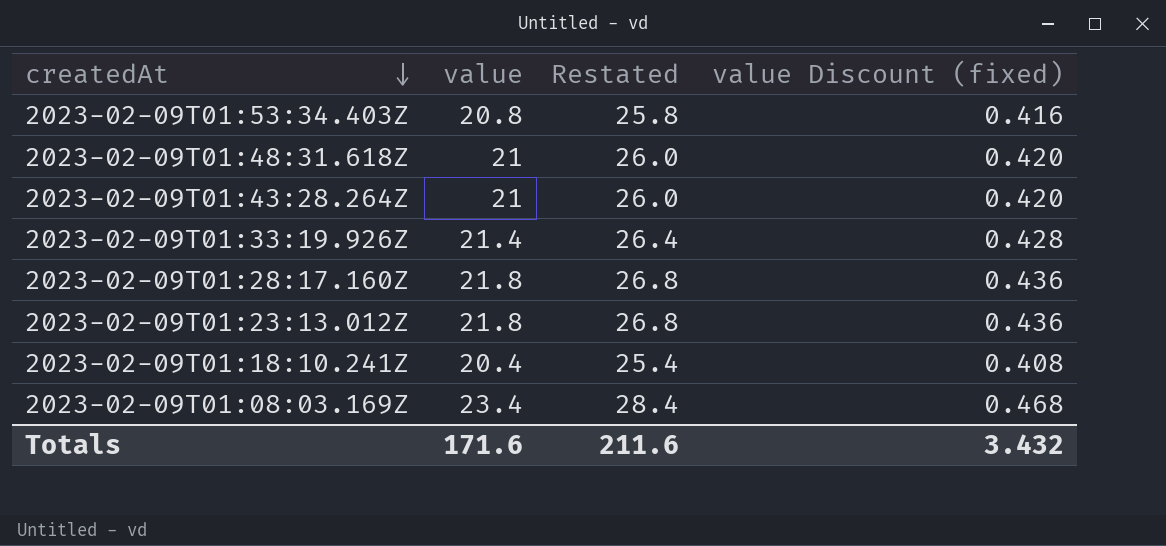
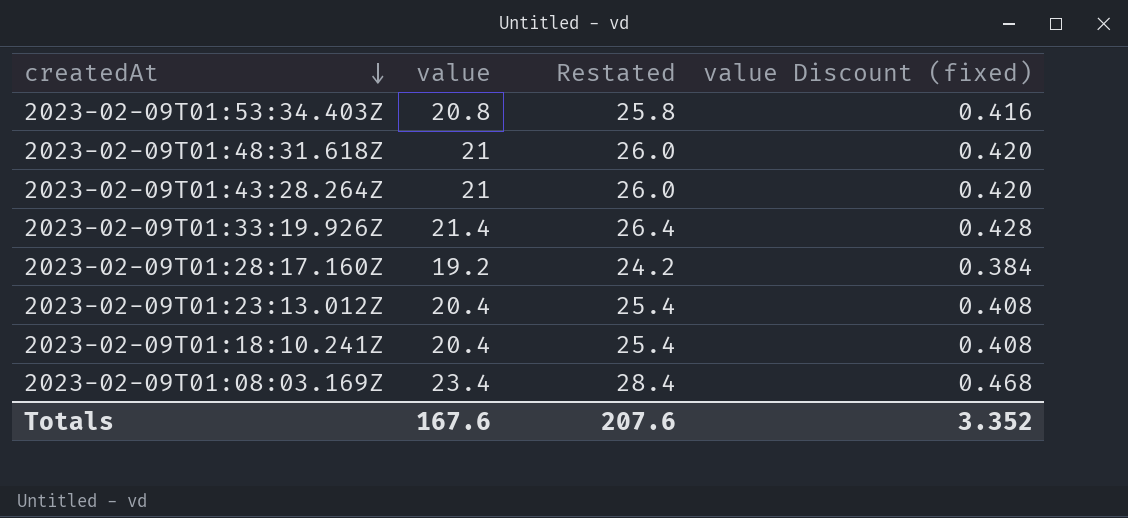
2023-02-09T01:28:17.160Z | value: 21.8 -> 19.2
2023-02-09T01:28:17.160Z | Restated: 26.8 -> 24.2
2023-02-09T01:28:17.160Z | value Discount (fixed): 0.436 -> 0.384
2023-02-09T01:23:13.012Z | value: 21.8 -> 20.4
2023-02-09T01:23:13.012Z | Restated: 26.8 -> 25.4
2023-02-09T01:23:13.012Z | value Discount (fixed): 0.436 -> 0.408
Totals | value: 171.6 -> 167.6
Totals | Restated: 211.6 -> 207.6
Totals | value Discount (fixed): 3.432 -> 3.352

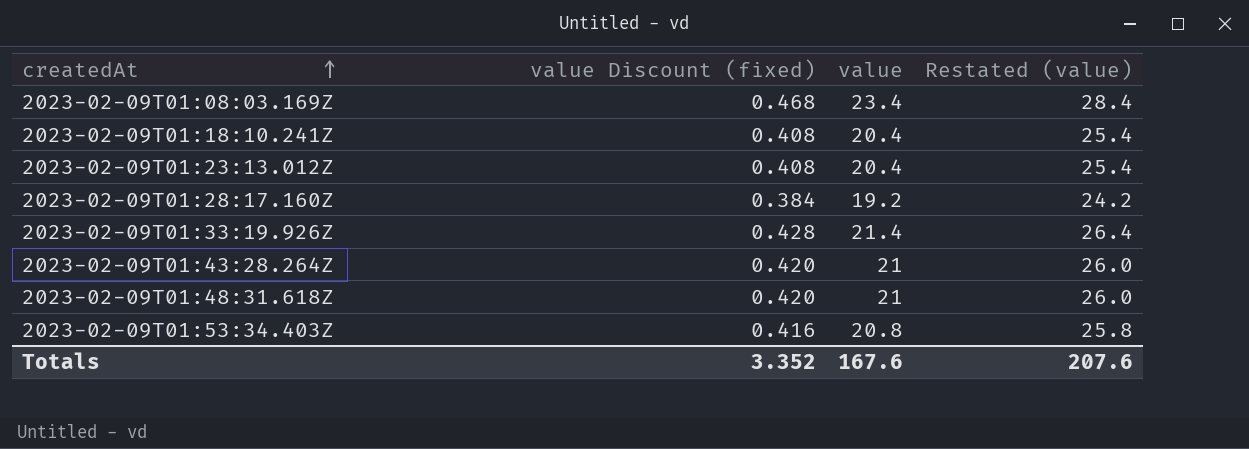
row order: createdAt descending -> createdAt ascending
column value Discount (fixed) | position: 4 -> 2
column name: Restated -> Restated (value)

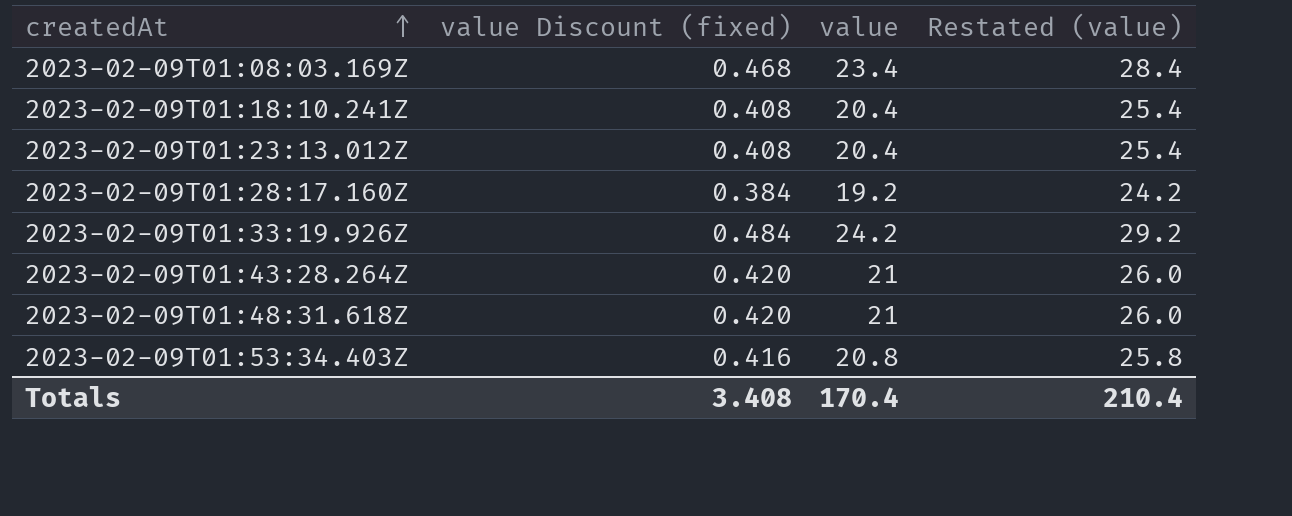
2023-02-09T01:33:19.926Z | value Discount (fixed): 0.428 -> 0.484
2023-02-09T01:33:19.926Z | value: 21.4 -> 24.2
2023-02-09T01:33:19.926Z | Restated (value): 26.4 -> 29.2
Totals | value Discount (fixed): 3.352 -> 3.408
Totals | value: 167.6 -> 170.4
Totals | Restated (value): 207.6 -> 210.4

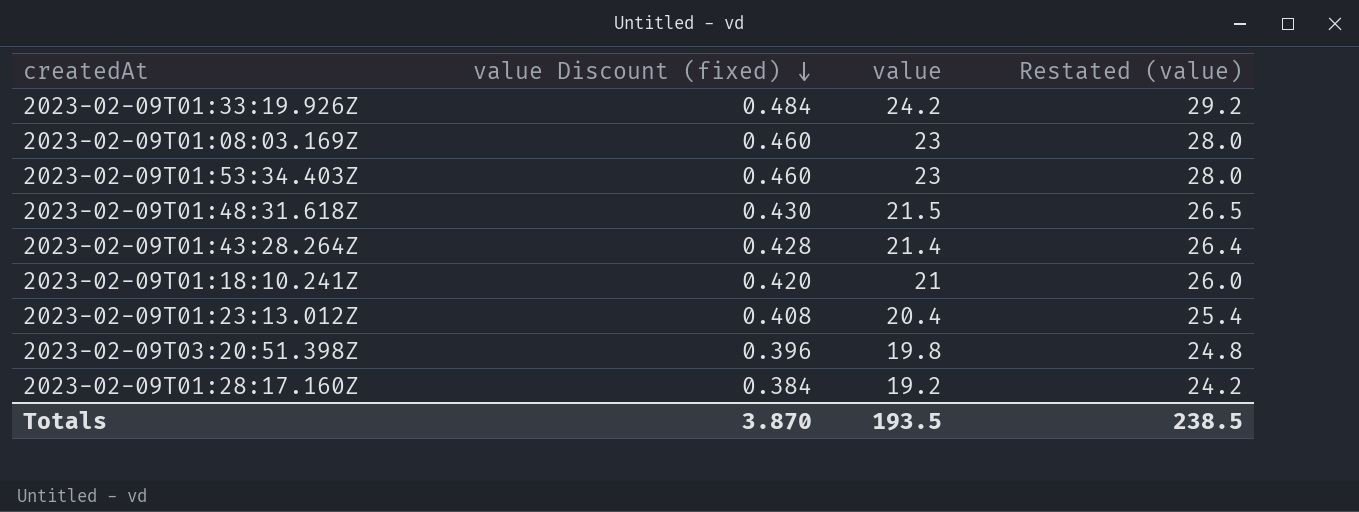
row order: createdAt ascending -> value Discount (fixed) descending
2023-02-09T01:08:03.169Z | value Discount (fixed): 0.468 -> 0.460
2023-02-09T01:08:03.169Z | value: 23.4 -> 23
2023-02-09T01:08:03.169Z | Restated (value): 28.4 -> 28.0
2023-02-09T01:53:34.403Z | value Discount (fixed): 0.416 -> 0.460
2023-02-09T01:53:34.403Z | value: 20.8 -> 23
2023-02-09T01:53:34.403Z | Restated (value): 25.8 -> 28.0
2023-02-09T01:48:31.618Z | value Discount (fixed): 0.420 -> 0.430
2023-02-09T01:48:31.618Z | value: 21 -> 21.5
2023-02-09T01:48:31.618Z | Restated (value): 26.0 -> 26.5
2023-02-09T01:43:28.264Z | value Discount (fixed): 0.420 -> 0.428
2023-02-09T01:43:28.264Z | value: 21 -> 21.4
2023-02-09T01:43:28.264Z | Restated (value): 26.0 -> 26.4
2023-02-09T01:18:10.241Z | value Discount (fixed): 0.408 -> 0.420
2023-02-09T01:18:10.241Z | value: 20.4 -> 21
2023-02-09T01:18:10.241Z | Restated (value): 25.4 -> 26.0
row 2023-02-09T03:20:51.398Z: none -> 0.396 | 19.8 | 24.8
Totals | value Discount (fixed): 3.408 -> 3.870
Totals | value: 170.4 -> 193.5
Totals | Restated (value): 210.4 -> 238.5

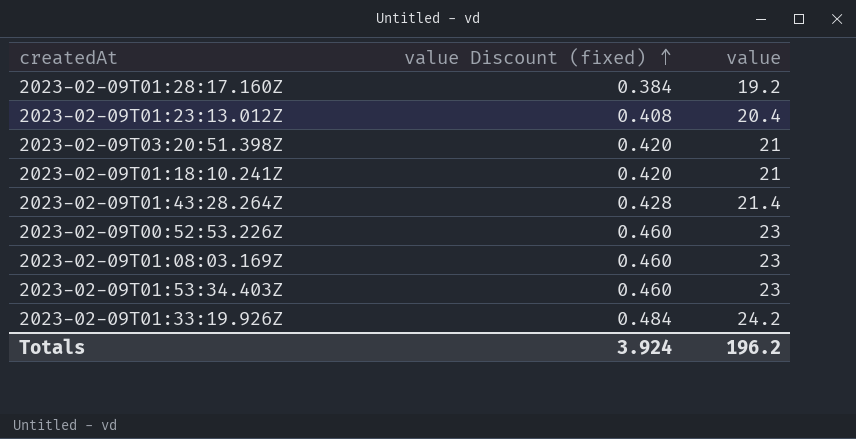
row order: value Discount (fixed) descending -> value Discount (fixed) ascending
column Restated (value) | formula: [value] + 5 -> none
row 2023-02-09T01:48:31.618Z: 0.430 | 21.5 | 26.5 -> none
2023-02-09T03:20:51.398Z | value Discount (fixed): 0.396 -> 0.420
2023-02-09T03:20:51.398Z | value: 19.8 -> 21
row 2023-02-09T00:52:53.226Z: none -> 0.460 | 23
Totals | value Discount (fixed): 3.870 -> 3.924
Totals | value: 193.5 -> 196.2

